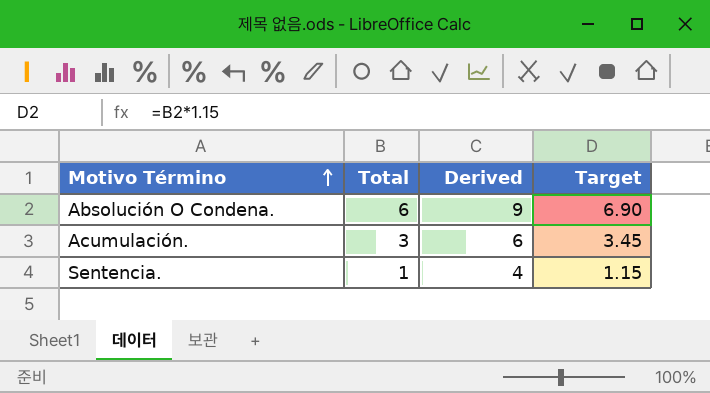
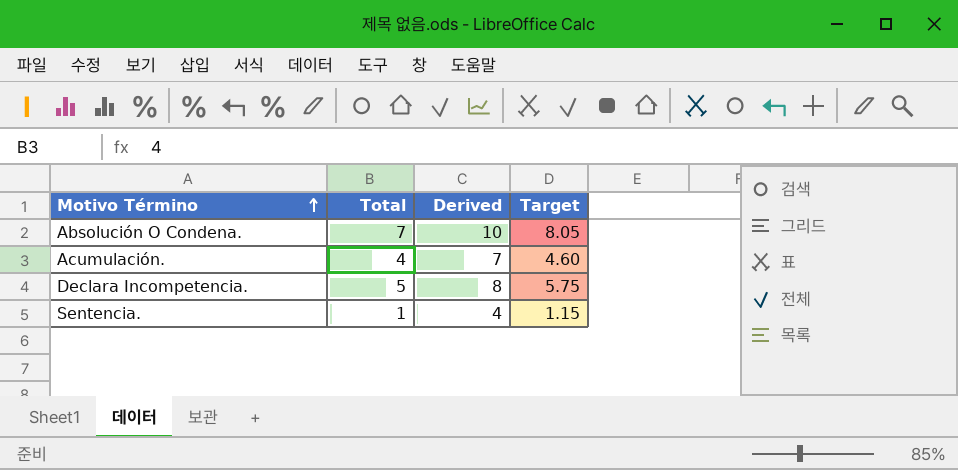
Absolución O Condena. | Total: 6 -> 7
Absolución O Condena. | Derived: 9 -> 10
Absolución O Condena. | Target: 6.90 -> 8.05
Acumulación. | Total: 3 -> 4
Acumulación. | Derived: 6 -> 7
Acumulación. | Target: 3.45 -> 4.60
row Declara Incompetencia.: none -> 5 | 8 | 5.75

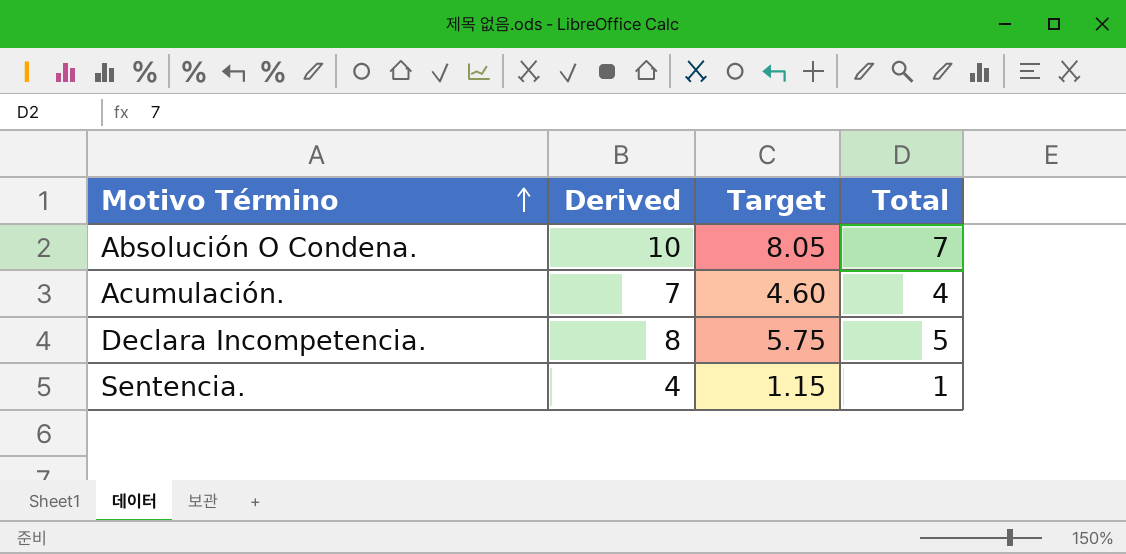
column Total | position: 2 -> 4

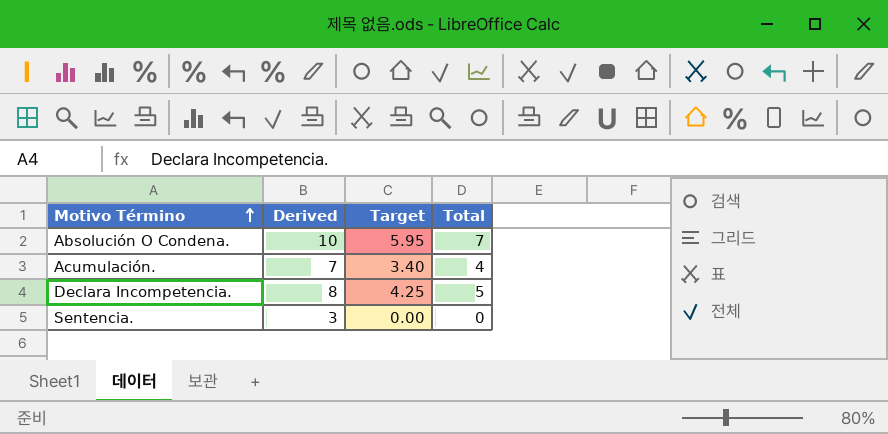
column Target | formula: [Total] * 1.15 -> [Total] * 0.85
Sentencia. | Derived: 4 -> 3
Sentencia. | Total: 1 -> 0

